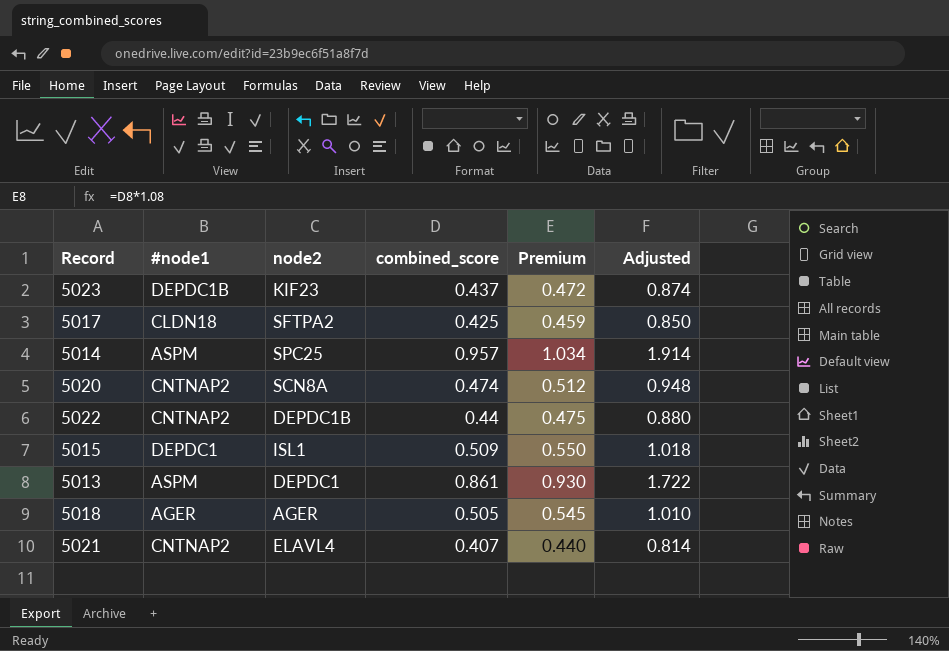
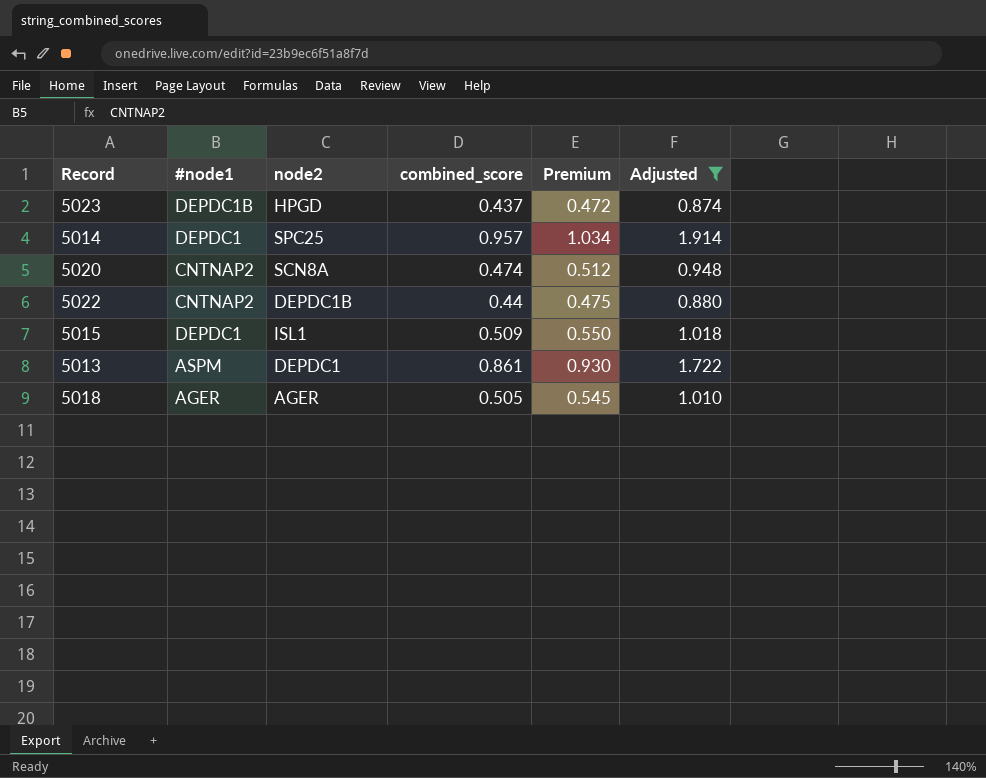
filter: none -> Adjusted >= 0.874
5023 | node2: KIF23 -> HPGD
5014 | #node1: ASPM -> DEPDC1

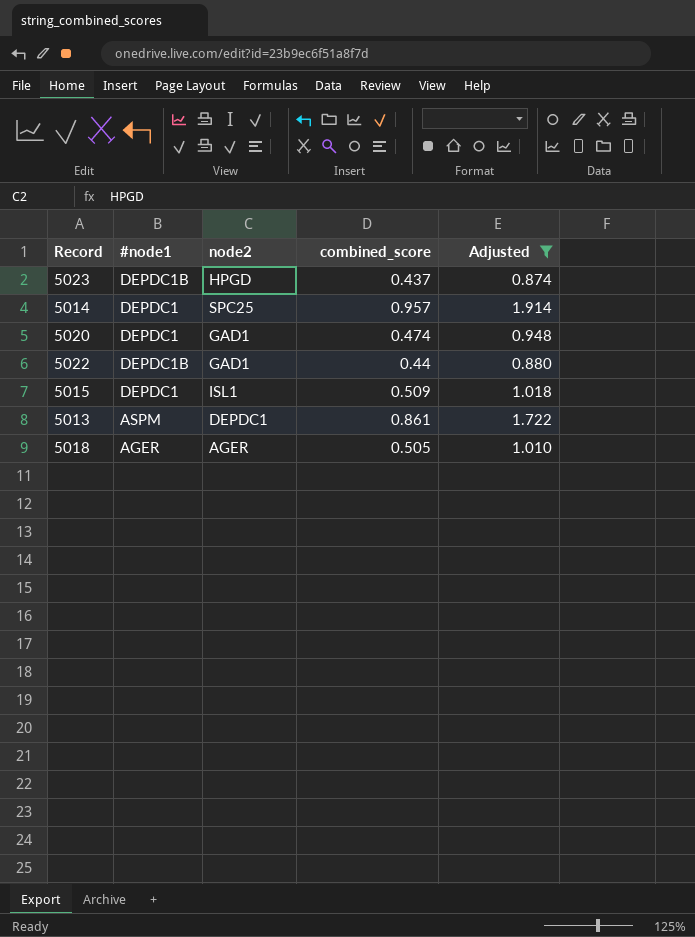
column Premium | formula: [combined_score] * 1.08 -> none
5020 | #node1: CNTNAP2 -> DEPDC1
5020 | node2: SCN8A -> GAD1
5022 | #node1: CNTNAP2 -> DEPDC1B
5022 | node2: DEPDC1B -> GAD1

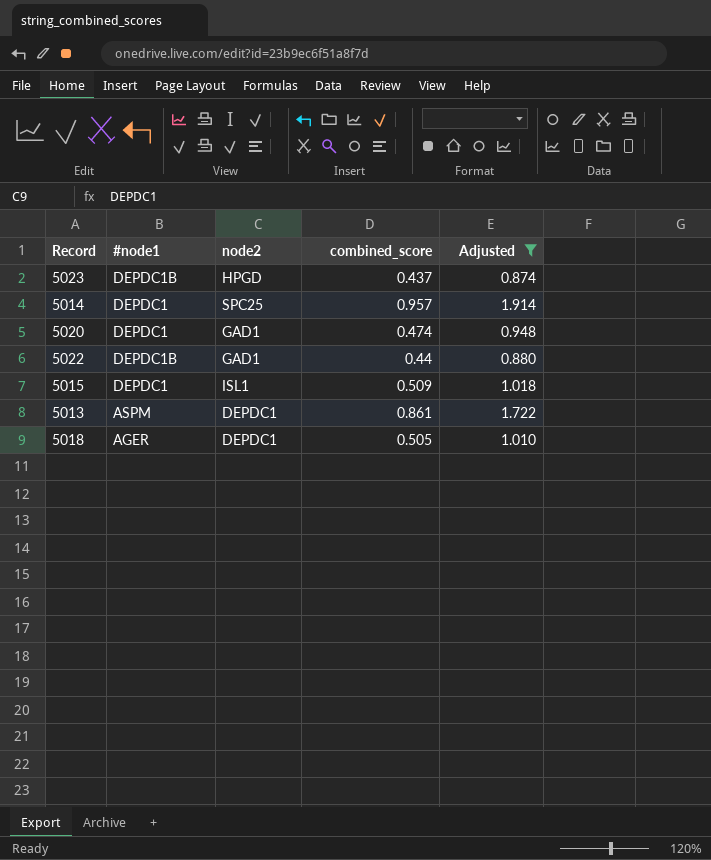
5018 | node2: AGER -> DEPDC1

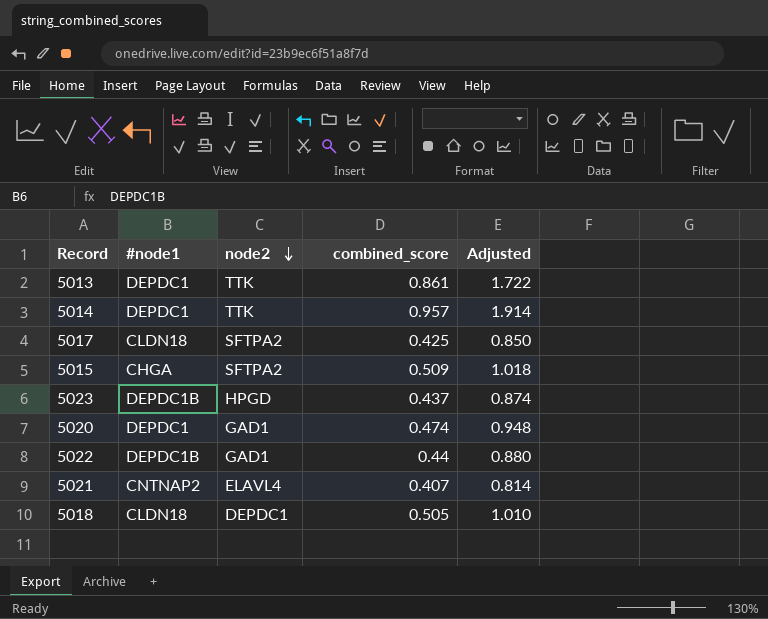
filter: Adjusted >= 0.874 -> none
row order: none -> node2 descending
5013 | #node1: ASPM -> DEPDC1
5013 | node2: DEPDC1 -> TTK
5014 | node2: SPC25 -> TTK
5015 | #node1: DEPDC1 -> CHGA
5015 | node2: ISL1 -> SFTPA2
5018 | #node1: AGER -> CLDN18

